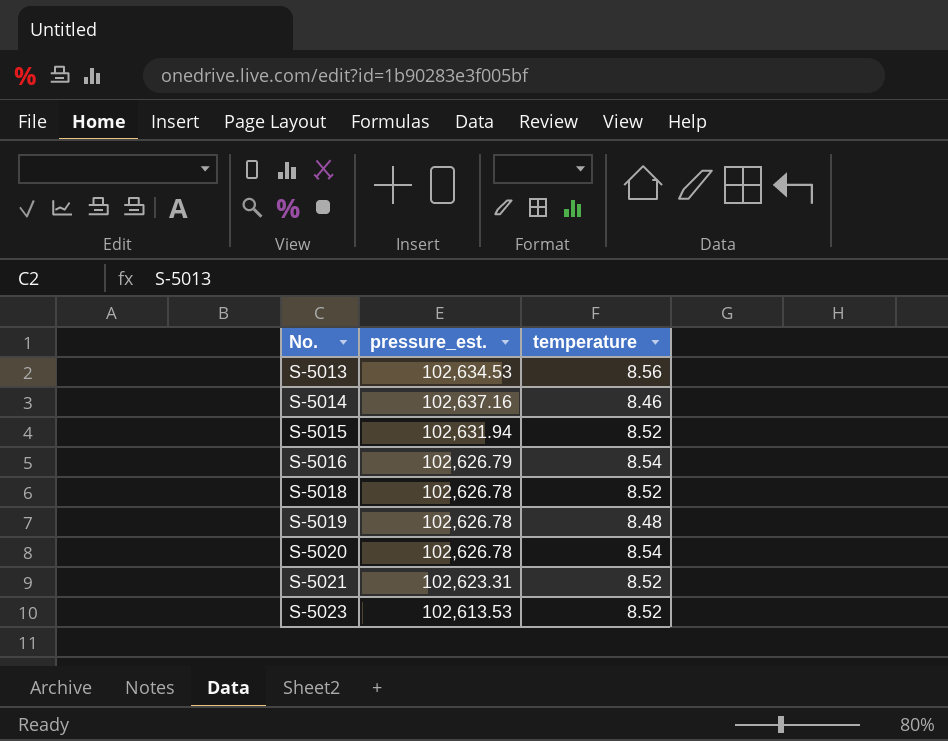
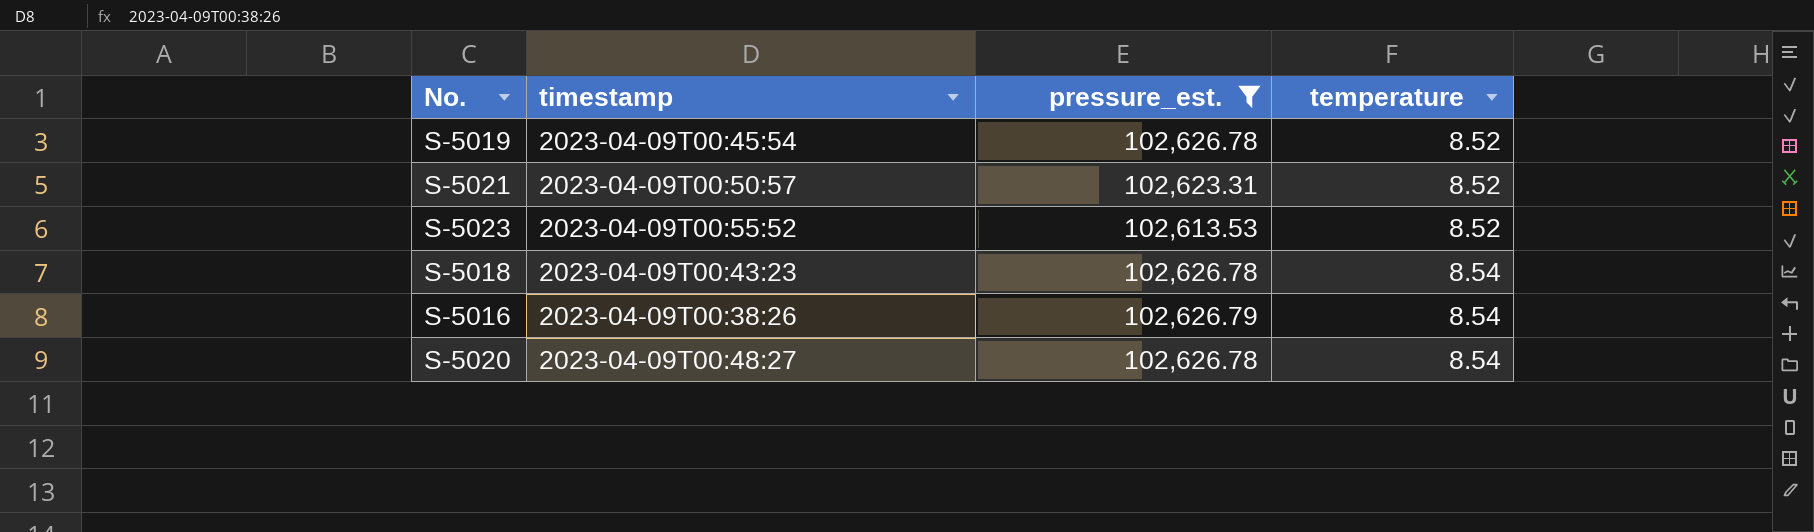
filter: none -> pressure_est. <= 102,626.79
row order: No. ascending -> temperature ascending
column timestamp | position: none -> 2
S-5019 | temperature: 8.48 -> 8.52
S-5018 | temperature: 8.52 -> 8.54

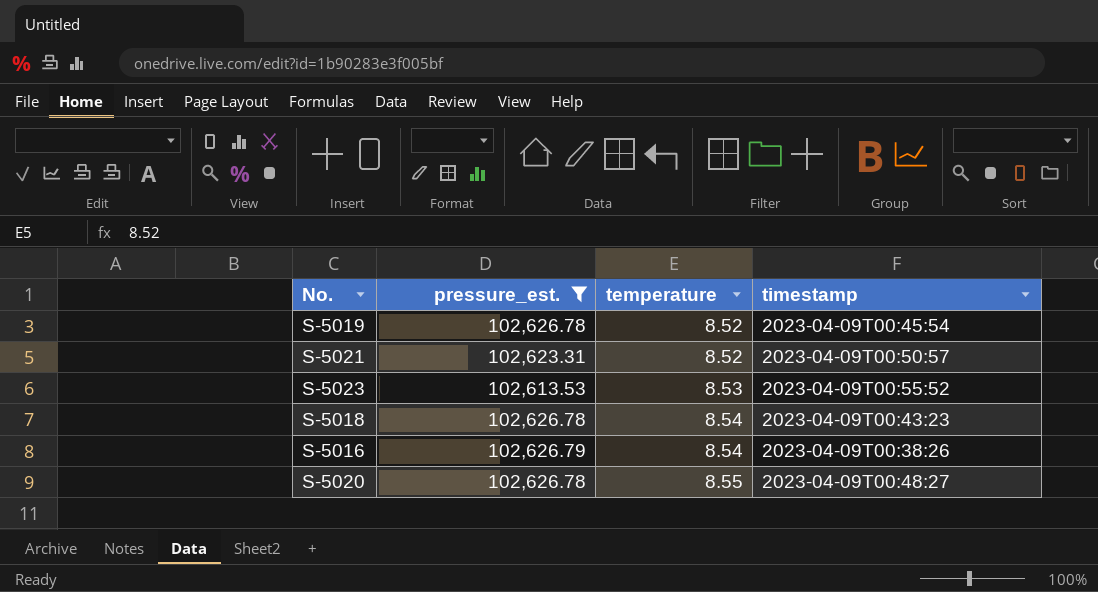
column timestamp | position: 2 -> 4
S-5023 | temperature: 8.52 -> 8.53
S-5020 | temperature: 8.54 -> 8.55

